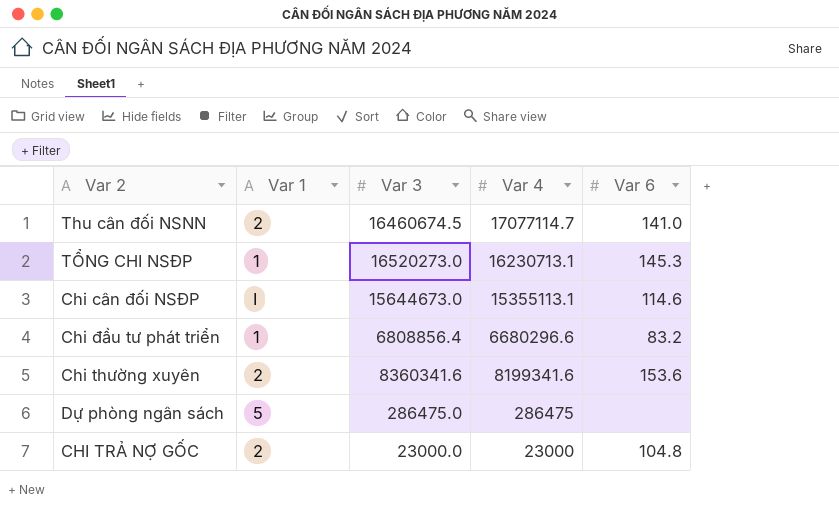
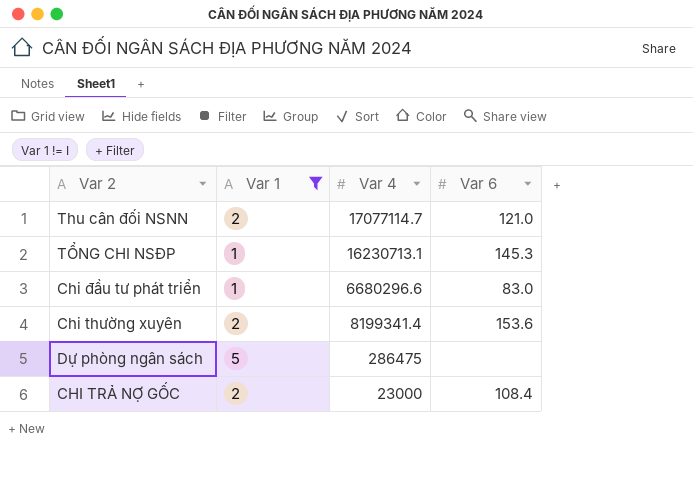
filter: none -> Var 1 != I
column Var 3 | position: 3 -> none
Thu cân đối NSNN | Var 6: 141.0 -> 121.0
Chi đầu tư phát triển | Var 6: 83.2 -> 83.0
Chi thường xuyên | Var 4: 8199341.6 -> 8199341.4
CHI TRẢ NỢ GỐC | Var 6: 104.8 -> 108.4

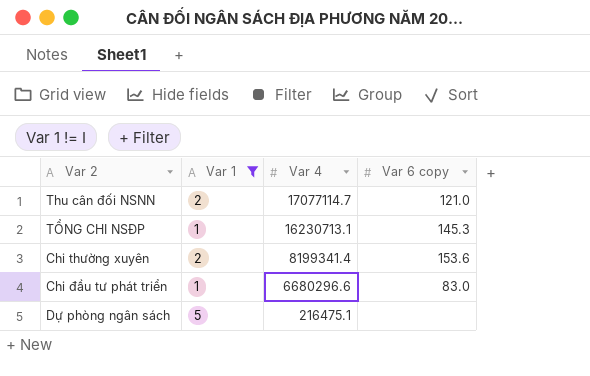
row order: none -> Var 4 descending
column name: Var 6 -> Var 6 copy
row CHI TRẢ NỢ GỐC: 2 | 23000 | 108.4 -> none
Dự phòng ngân sách | Var 4: 286475 -> 216475.1

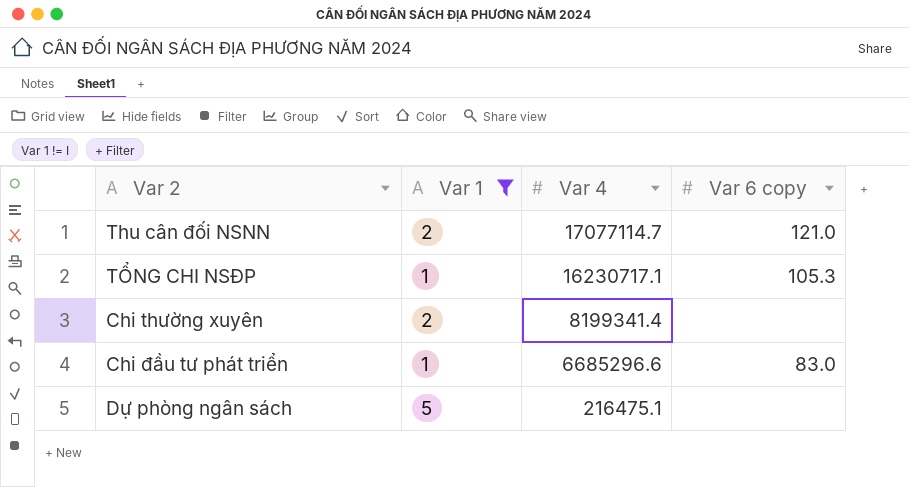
TỔNG CHI NSĐP | Var 4: 16230713.1 -> 16230717.1
TỔNG CHI NSĐP | Var 6 copy: 145.3 -> 105.3
Chi thường xuyên | Var 6 copy: 153.6 -> none
Chi đầu tư phát triển | Var 4: 6680296.6 -> 6685296.6

